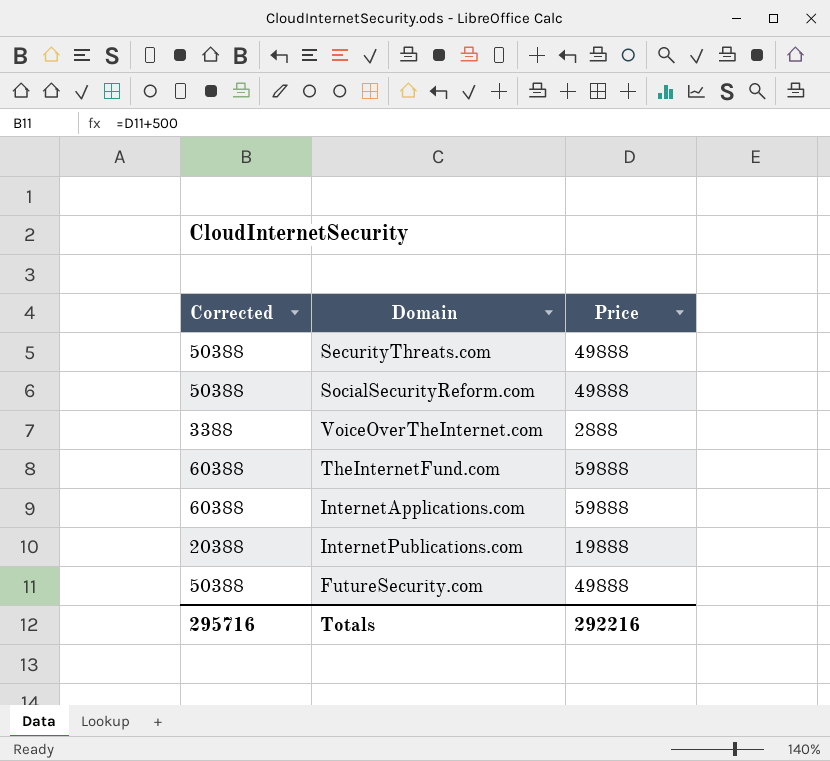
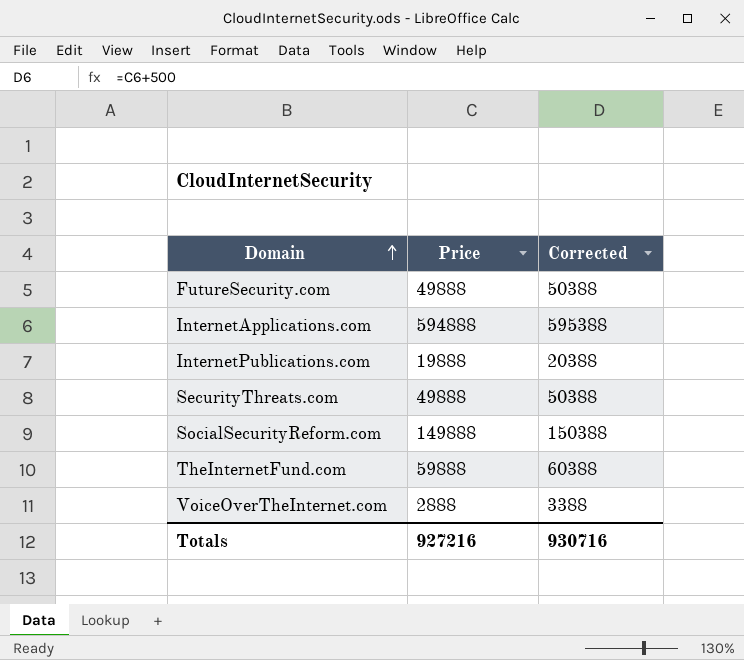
row order: none -> Domain ascending
column Corrected | position: 1 -> 3
InternetApplications.com | Price: 59888 -> 594888
InternetApplications.com | Corrected: 60388 -> 595388
SocialSecurityReform.com | Price: 49888 -> 149888
SocialSecurityReform.com | Corrected: 50388 -> 150388
Totals | Price: 292216 -> 927216
Totals | Corrected: 295716 -> 930716

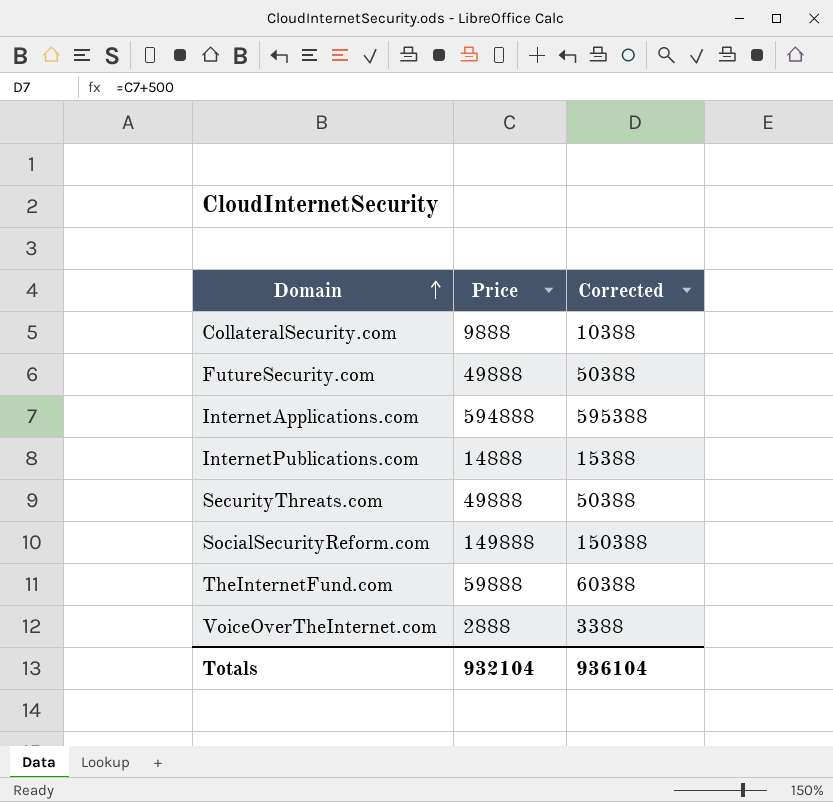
row CollateralSecurity.com: none -> 9888 | 10388
InternetPublications.com | Price: 19888 -> 14888
InternetPublications.com | Corrected: 20388 -> 15388
Totals | Price: 927216 -> 932104
Totals | Corrected: 930716 -> 936104

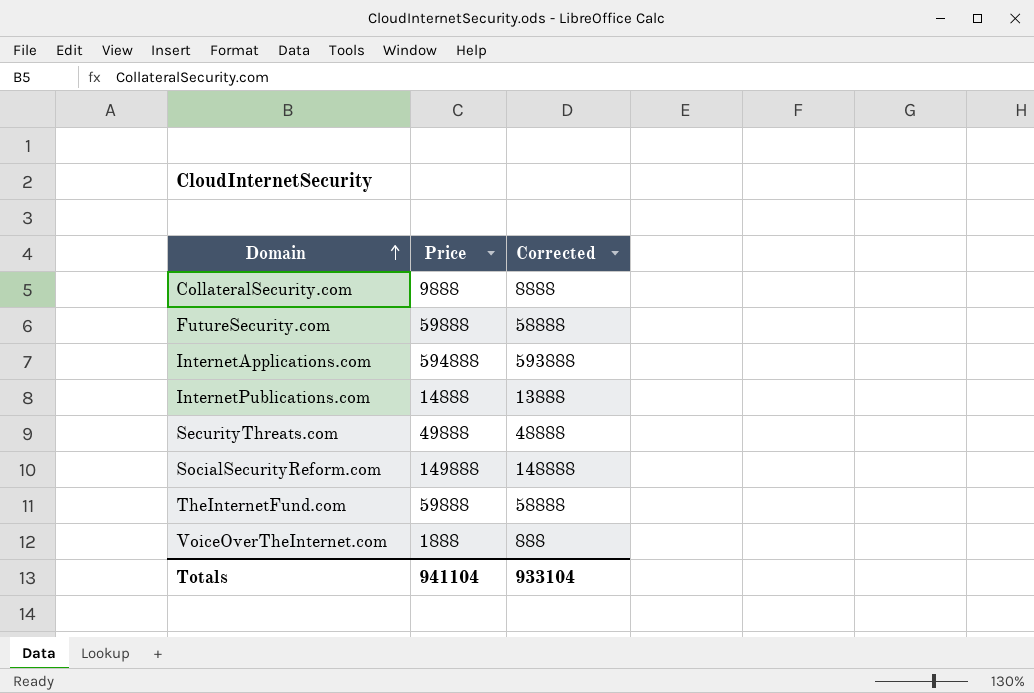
column Corrected | formula: [Price] + 500 -> [Price] - 1000
FutureSecurity.com | Price: 49888 -> 59888
VoiceOverTheInternet.com | Price: 2888 -> 1888
Totals | Price: 932104 -> 941104
Totals | Corrected: 936104 -> 933104

